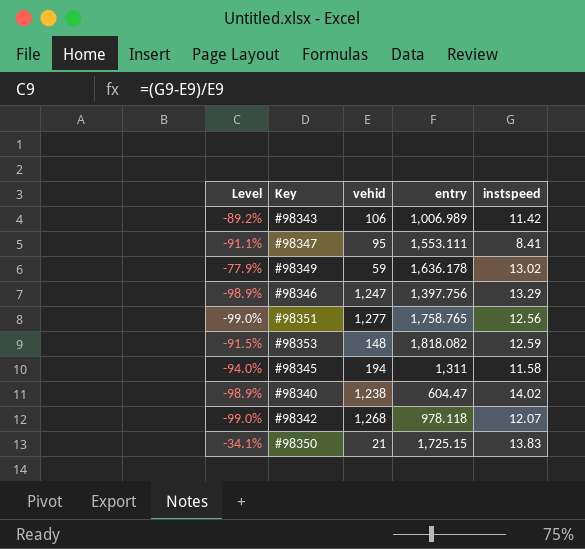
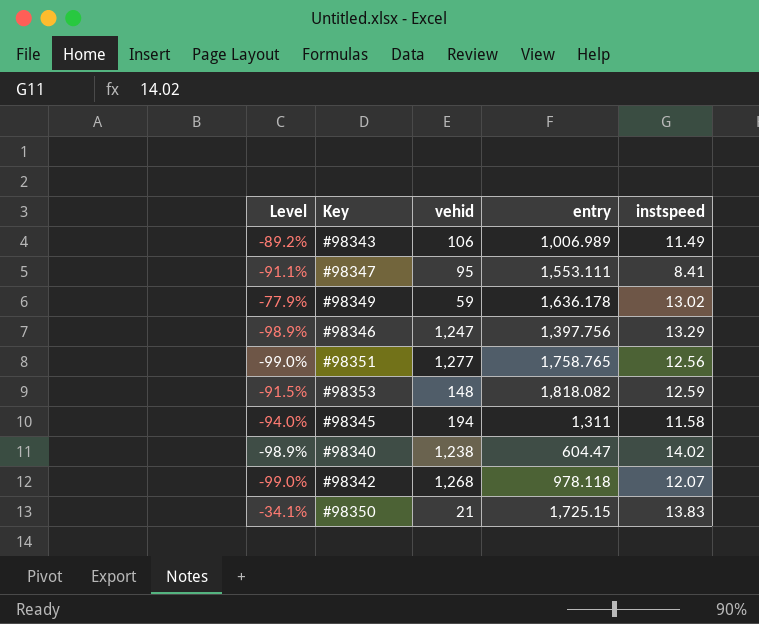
#98343 | instspeed: 11.42 -> 11.49

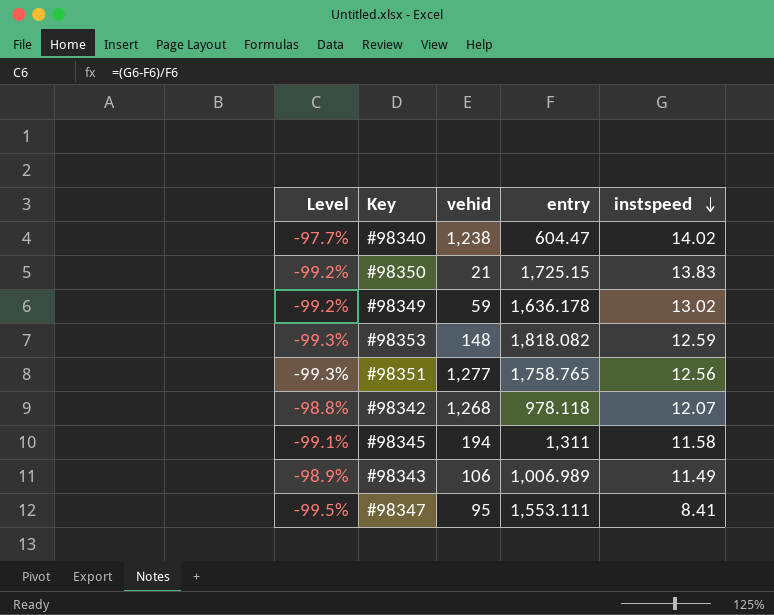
row order: none -> instspeed descending
column Level | formula: ([instspeed] - [vehid]) / [vehid] -> ([instspeed] - [entry]) / [entry]
row #98346: -98.9% | 1,247 | 1,397.756 | 13.29 -> none

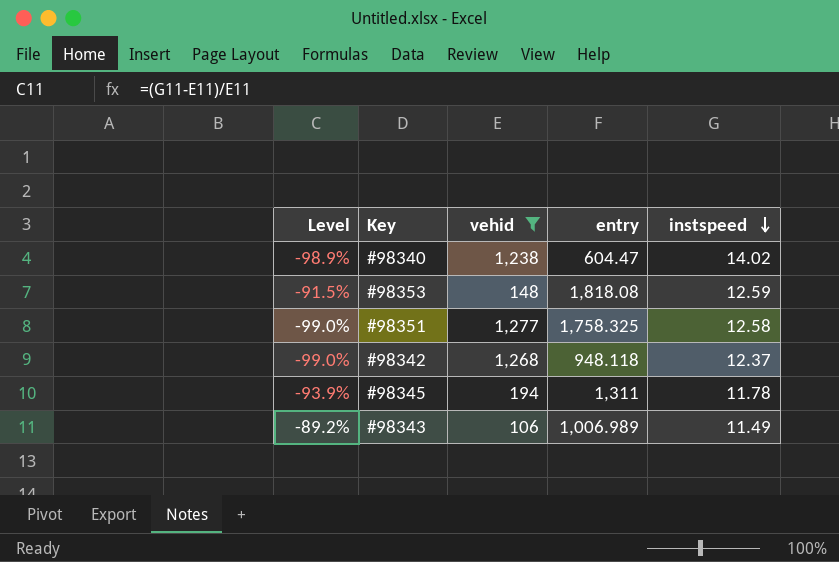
filter: none -> vehid >= 106
column Level | formula: ([instspeed] - [entry]) / [entry] -> ([instspeed] - [vehid]) / [vehid]
#98353 | entry: 1,818.082 -> 1,818.08
#98351 | entry: 1,758.765 -> 1,758.325
#98351 | instspeed: 12.56 -> 12.58
#98342 | entry: 978.118 -> 948.118
#98342 | instspeed: 12.07 -> 12.37
#98345 | instspeed: 11.58 -> 11.78

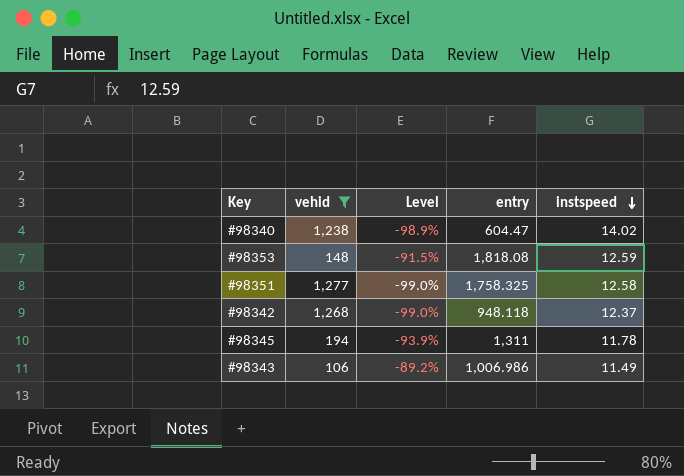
column Level | position: 1 -> 3
#98343 | entry: 1,006.989 -> 1,006.986

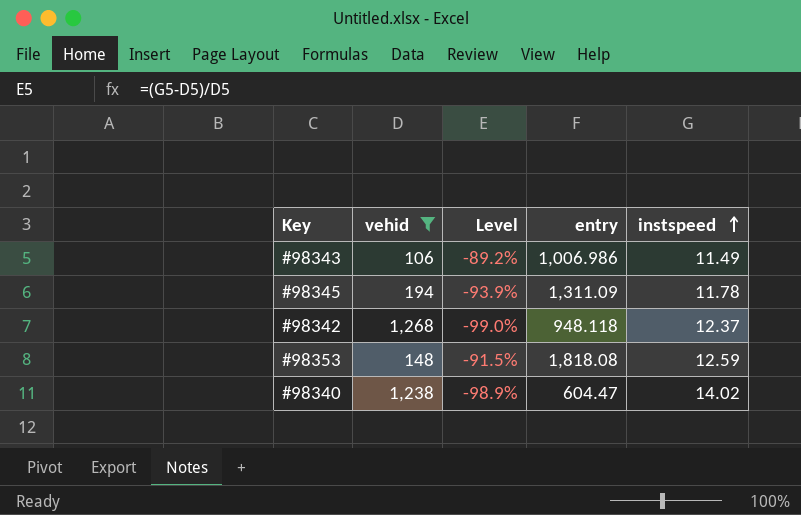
row order: instspeed descending -> instspeed ascending
row #98351: 1,277 | -99.0% | 1,758.325 | 12.58 -> none
#98345 | entry: 1,311 -> 1,311.09

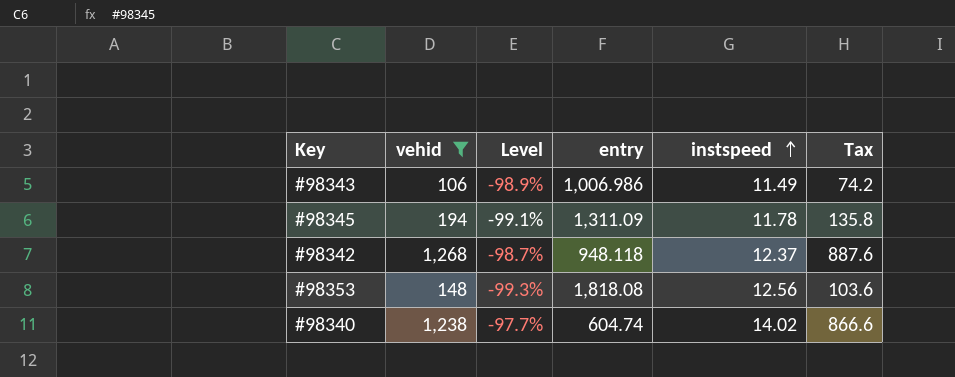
column Level | formula: ([instspeed] - [vehid]) / [vehid] -> ([instspeed] - [entry]) / [entry]
column Tax | formula: none -> [vehid] * 0.7
#98353 | instspeed: 12.59 -> 12.56
#98340 | entry: 604.47 -> 604.74

